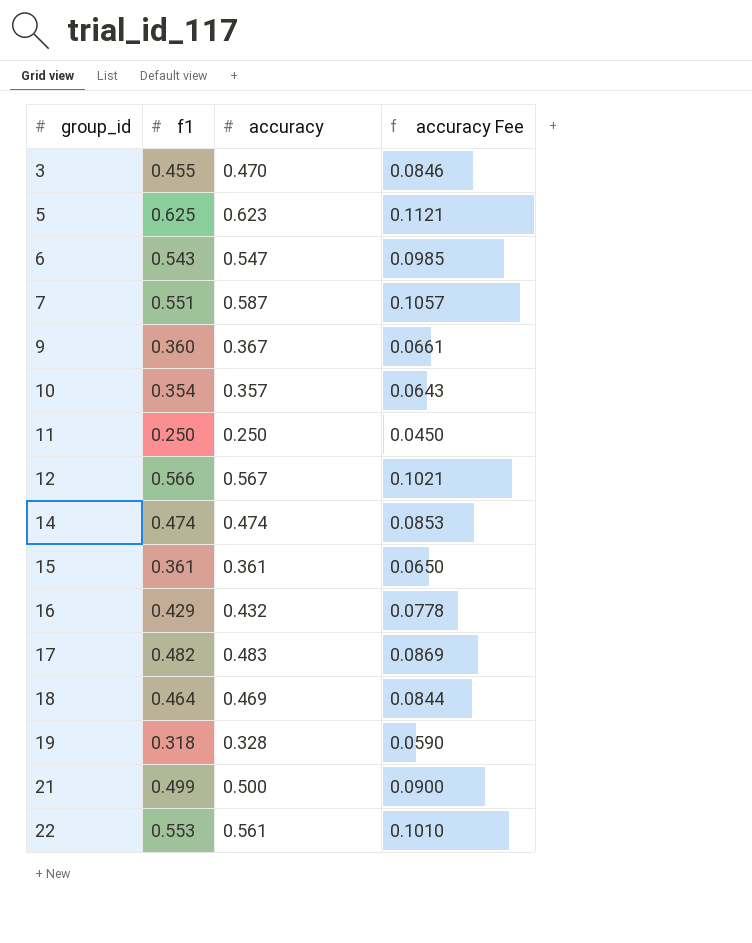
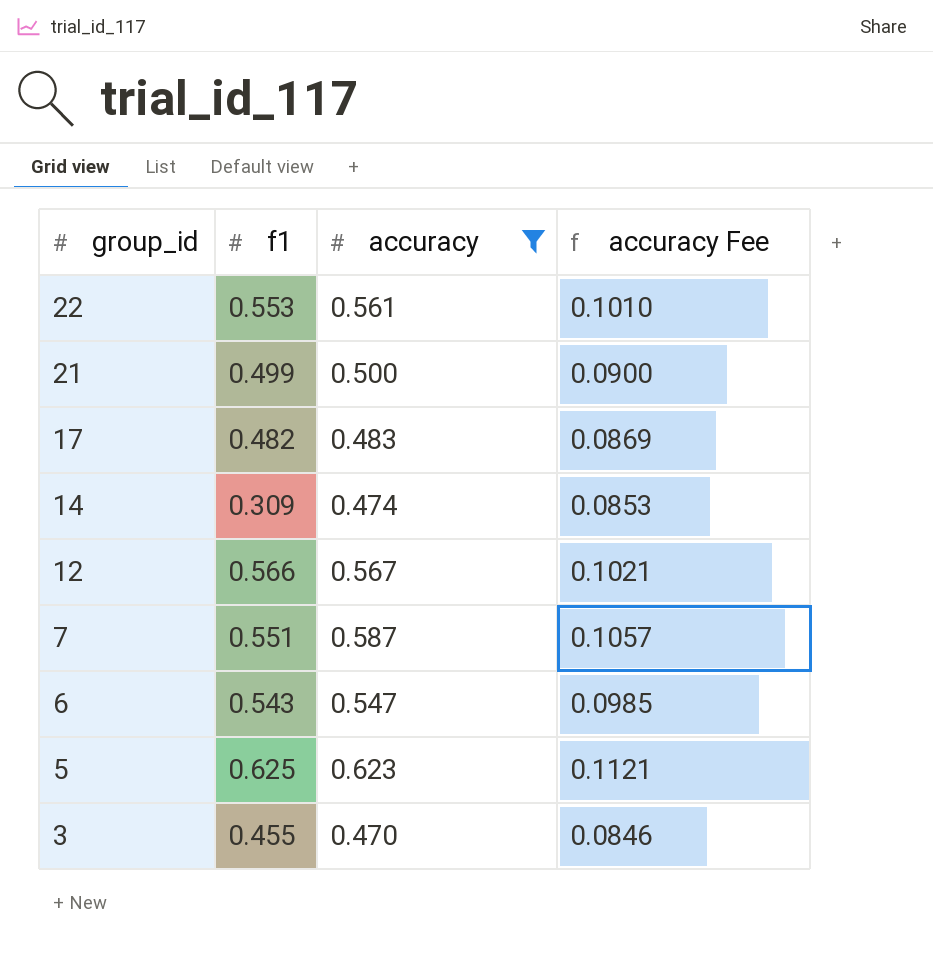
filter: none -> accuracy >= 0.470
row order: group_id ascending -> group_id descending
14 | f1: 0.474 -> 0.309

